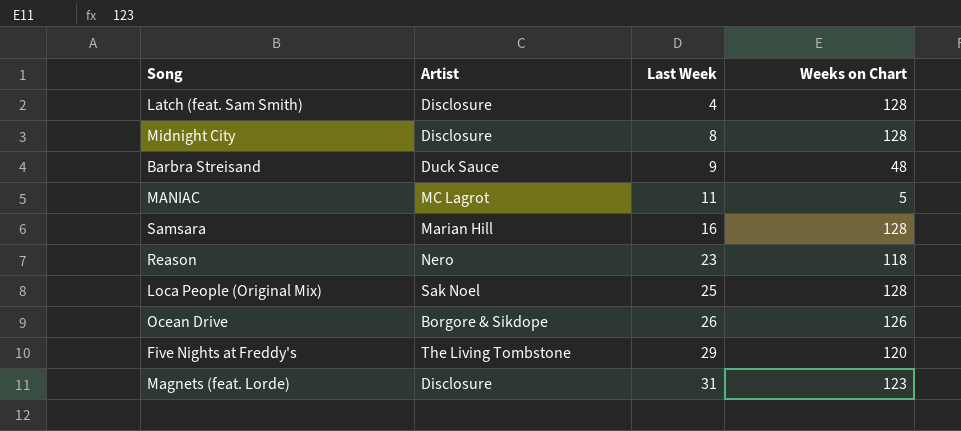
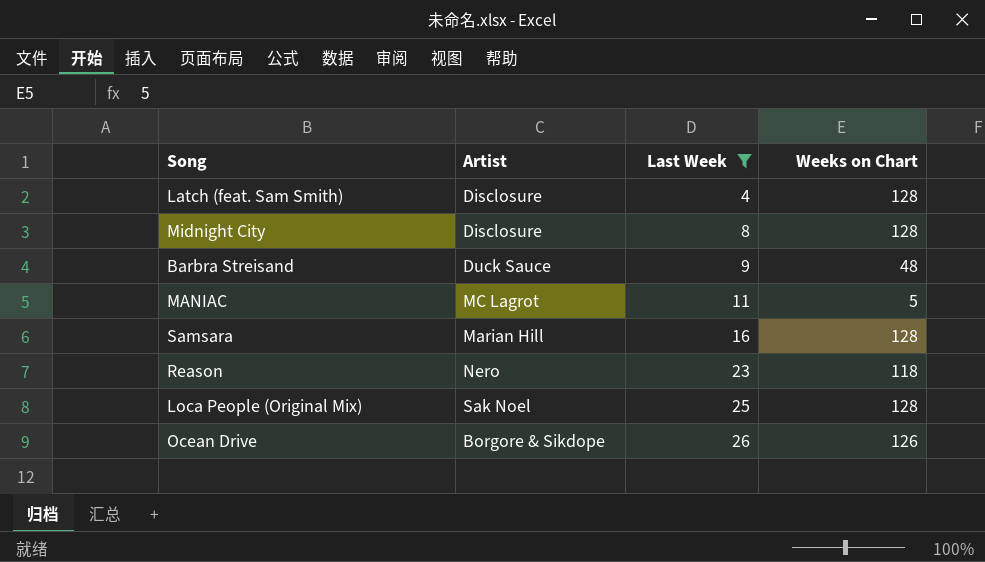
filter: none -> Last Week <= 26

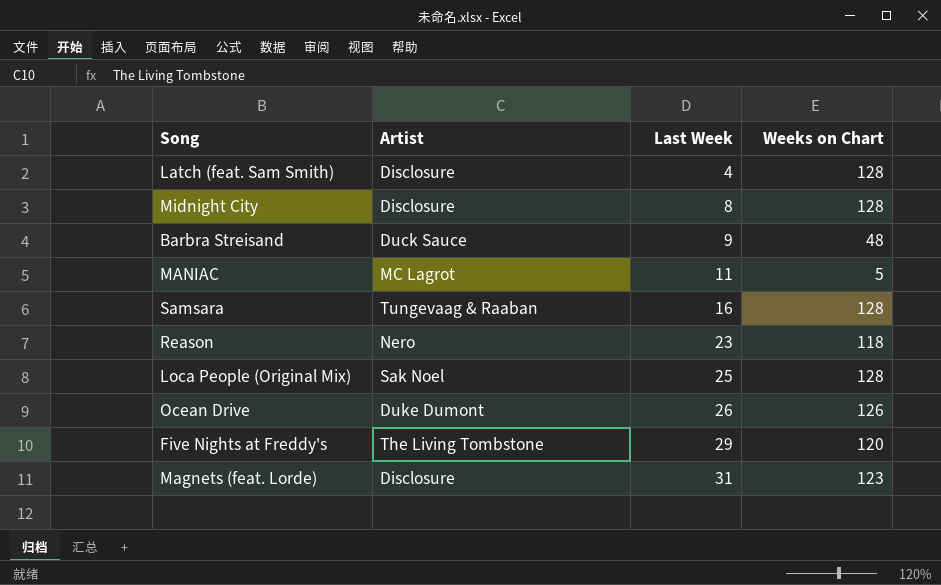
filter: Last Week <= 26 -> none
Samsara | Artist: Marian Hill -> Tungevaag & Raaban
Ocean Drive | Artist: Borgore & Sikdope -> Duke Dumont

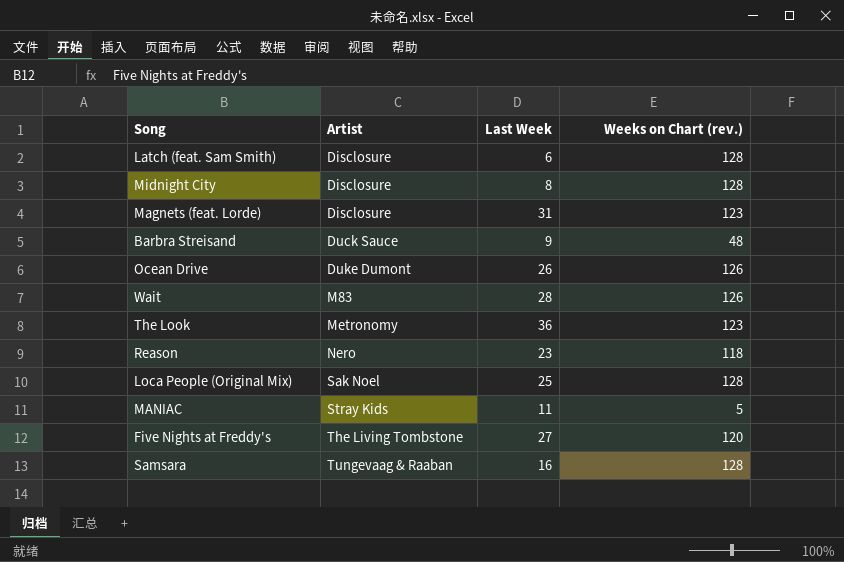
row order: Last Week ascending -> Artist ascending
column name: Weeks on Chart -> Weeks on Chart (rev.)
Latch (feat. Sam Smith) | Last Week: 4 -> 6
row Wait: none -> M83 | 28 | 126
row The Look: none -> Metronomy | 36 | 123
MANIAC | Artist: MC Lagrot -> Stray Kids
Five Nights at Freddy's | Last Week: 29 -> 27

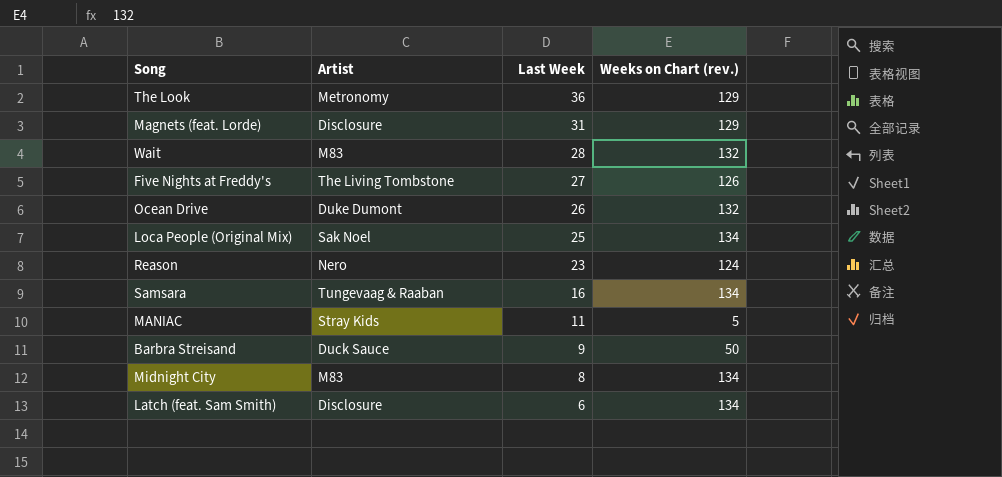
row order: Artist ascending -> Last Week descending
The Look | Weeks on Chart (rev.): 123 -> 129
Magnets (feat. Lorde) | Weeks on Chart (rev.): 123 -> 129
Wait | Weeks on Chart (rev.): 126 -> 132
Five Nights at Freddy's | Weeks on Chart (rev.): 120 -> 126
Ocean Drive | Weeks on Chart (rev.): 126 -> 132
Loca People (Original Mix) | Weeks on Chart (rev.): 128 -> 134
Reason | Weeks on Chart (rev.): 118 -> 124
Samsara | Weeks on Chart (rev.): 128 -> 134
Barbra Streisand | Weeks on Chart (rev.): 48 -> 50
Midnight City | Artist: Disclosure -> M83
Midnight City | Weeks on Chart (rev.): 128 -> 134
Latch (feat. Sam Smith) | Weeks on Chart (rev.): 128 -> 134

